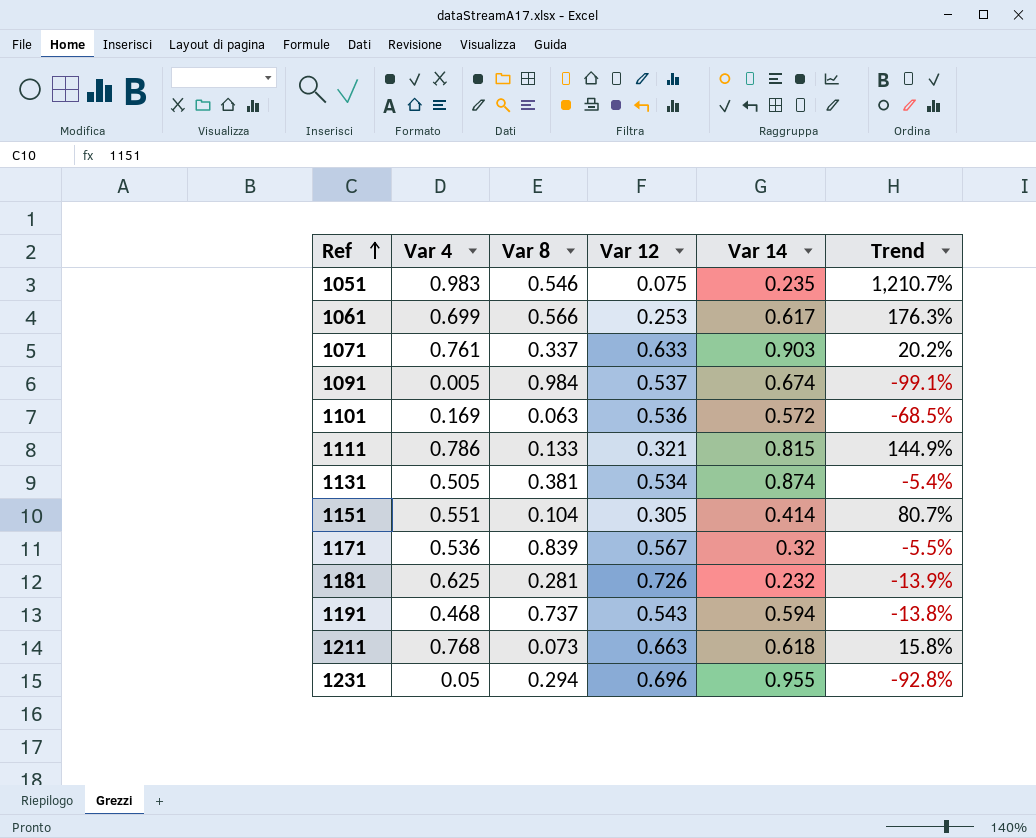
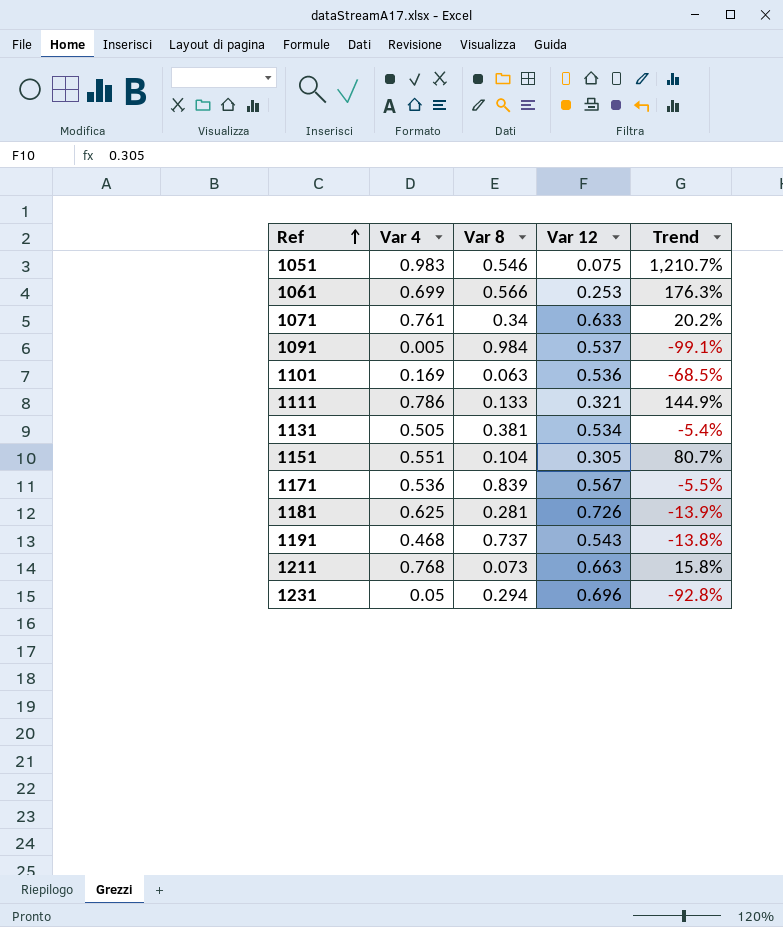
column Var 14 | position: 5 -> none
1071 | Var 8: 0.337 -> 0.34

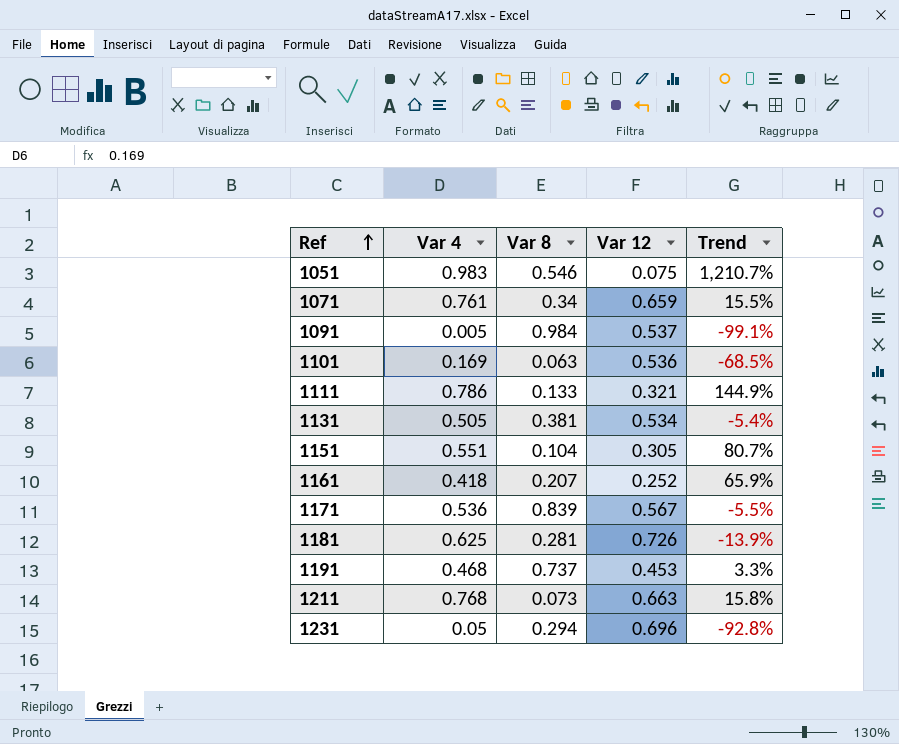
row 1061: 0.699 | 0.566 | 0.253 | 176.3% -> none
1071 | Var 12: 0.633 -> 0.659
1071 | Trend: 20.2% -> 15.5%
row 1161: none -> 0.418 | 0.207 | 0.252 | 65.9%
1191 | Var 12: 0.543 -> 0.453
1191 | Trend: -13.8% -> 3.3%

